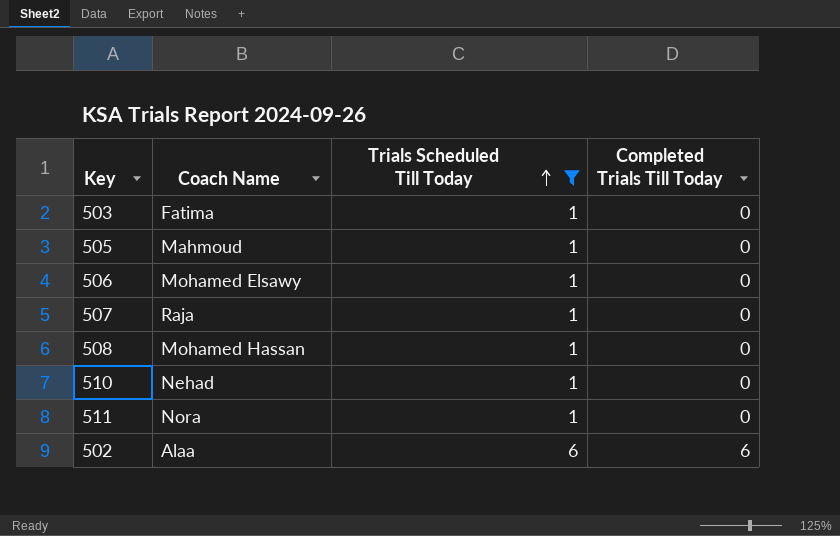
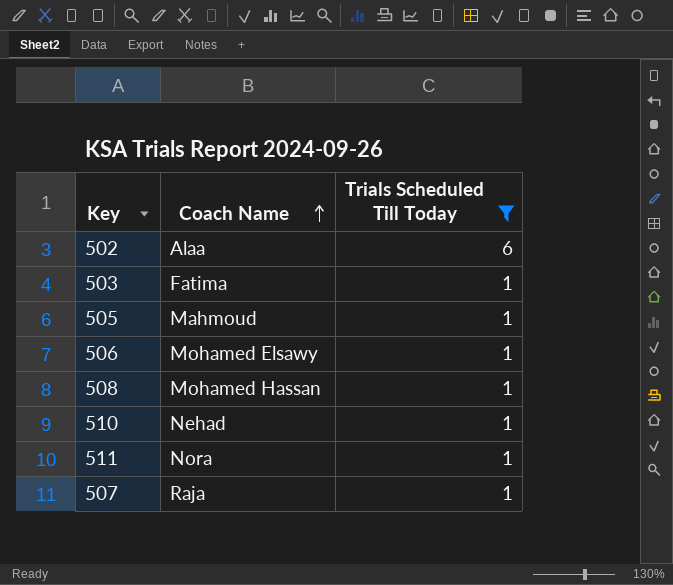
row order: Trials Scheduled Till Today ascending -> Coach Name ascending
column Completed Trials Till Today | position: 4 -> none

